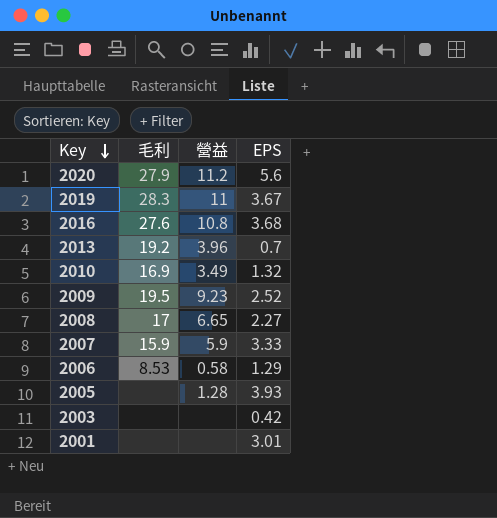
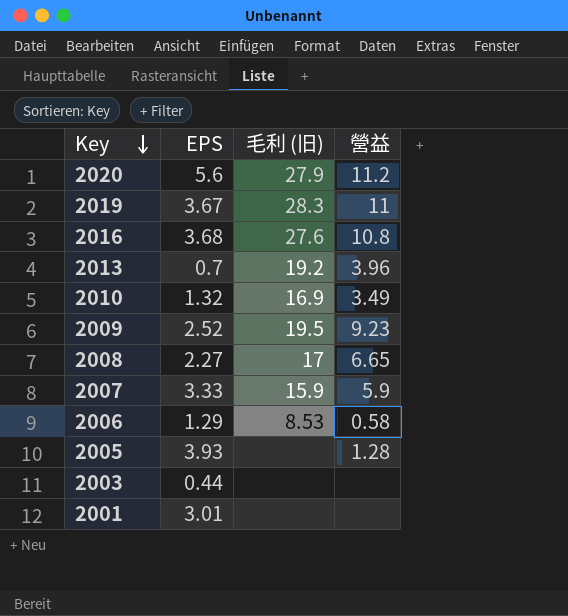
column EPS | position: 4 -> 2
column name: 毛利 -> 毛利 (旧)
2003 | EPS: 0.42 -> 0.44

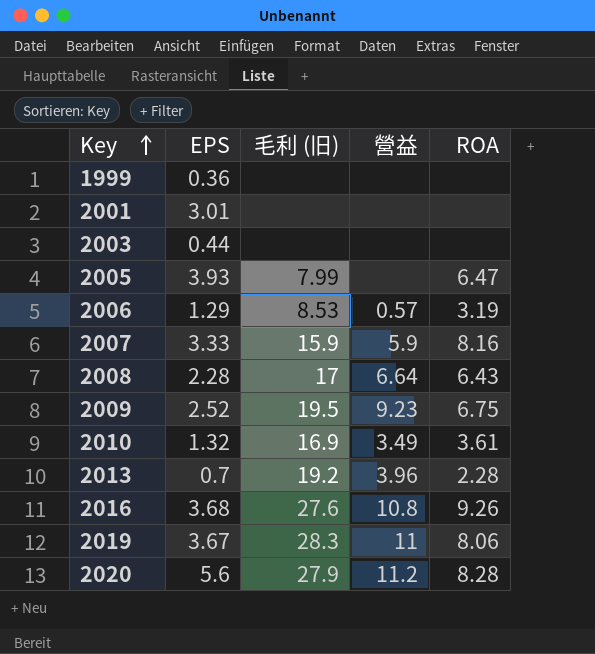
row order: Key descending -> Key ascending
column ROA | position: none -> 5
row 1999: none -> 0.36 | none | none | none
2005 | 毛利 (旧): none -> 7.99
2005 | 營益: 1.28 -> none
2006 | 營益: 0.58 -> 0.57
2008 | EPS: 2.27 -> 2.28
2008 | 營益: 6.65 -> 6.64

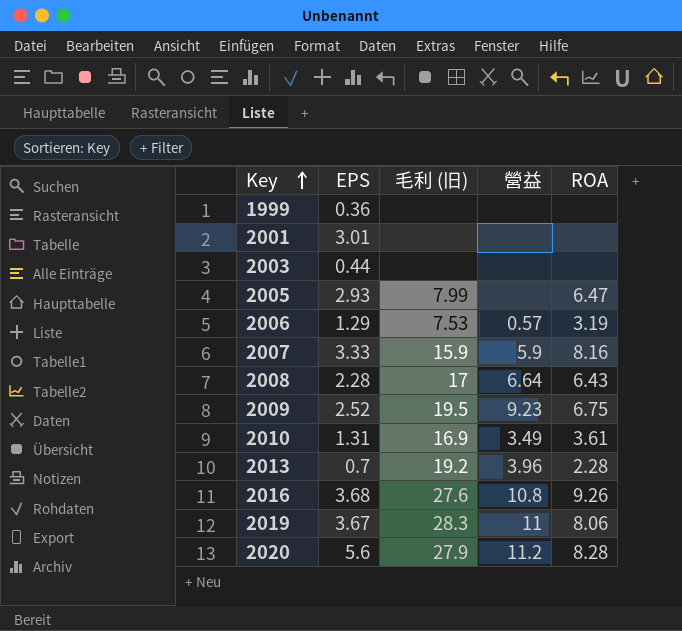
2005 | EPS: 3.93 -> 2.93
2006 | 毛利 (旧): 8.53 -> 7.53
2010 | EPS: 1.32 -> 1.31

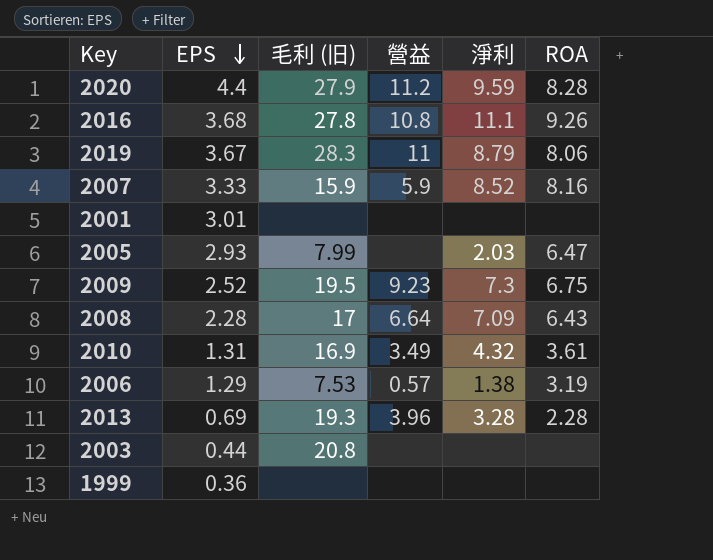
row order: Key ascending -> EPS descending
column 淨利 | position: none -> 5
2020 | EPS: 5.6 -> 4.4
2016 | 毛利 (旧): 27.6 -> 27.8
2013 | EPS: 0.7 -> 0.69
2013 | 毛利 (旧): 19.2 -> 19.3
2003 | 毛利 (旧): none -> 20.8

